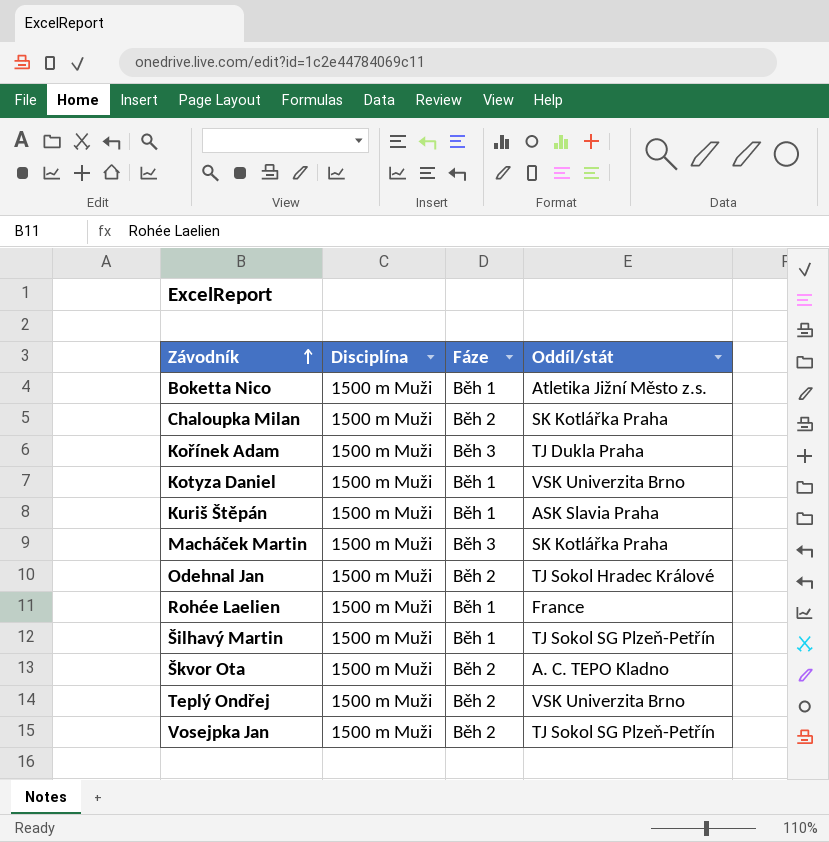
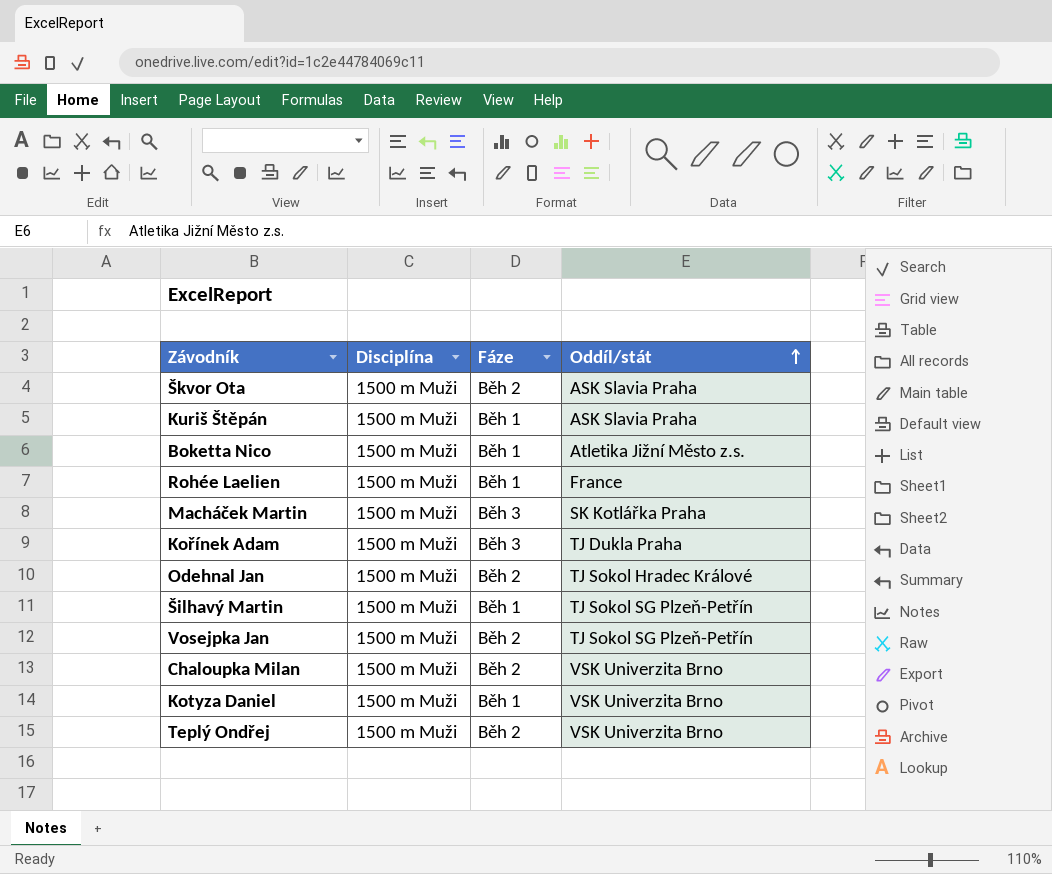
row order: Závodník ascending -> Oddíl/stát ascending
Škvor Ota | Oddíl/stát: A. C. TEPO Kladno -> ASK Slavia Praha
Chaloupka Milan | Oddíl/stát: SK Kotlářka Praha -> VSK Univerzita Brno

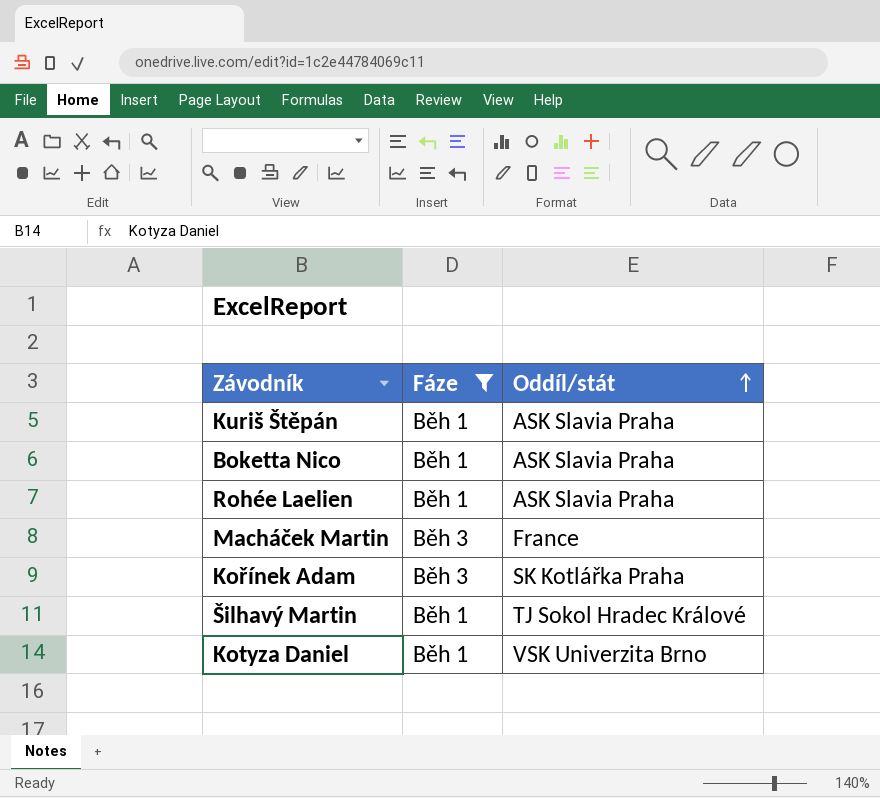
filter: none -> Fáze != Běh 2
column Disciplína | position: 2 -> none
Boketta Nico | Oddíl/stát: Atletika Jižní Město z.s. -> ASK Slavia Praha
Rohée Laelien | Oddíl/stát: France -> ASK Slavia Praha
Macháček Martin | Oddíl/stát: SK Kotlářka Praha -> France
Kořínek Adam | Oddíl/stát: TJ Dukla Praha -> SK Kotlářka Praha
Šilhavý Martin | Oddíl/stát: TJ Sokol SG Plzeň-Petřín -> TJ Sokol Hradec Králové

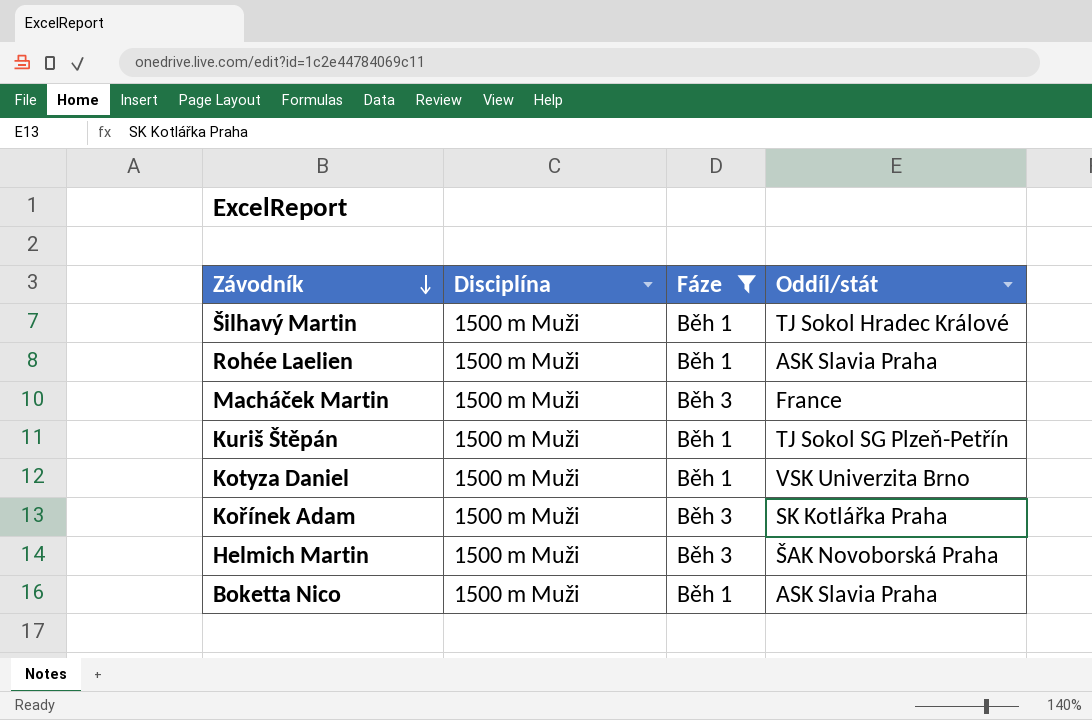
row order: Oddíl/stát ascending -> Závodník descending
column Disciplína | position: none -> 2
Kuriš Štěpán | Oddíl/stát: ASK Slavia Praha -> TJ Sokol SG Plzeň-Petřín
row Helmich Martin: none -> 1500 m Muži | Běh 3 | ŠAK Novoborská Praha

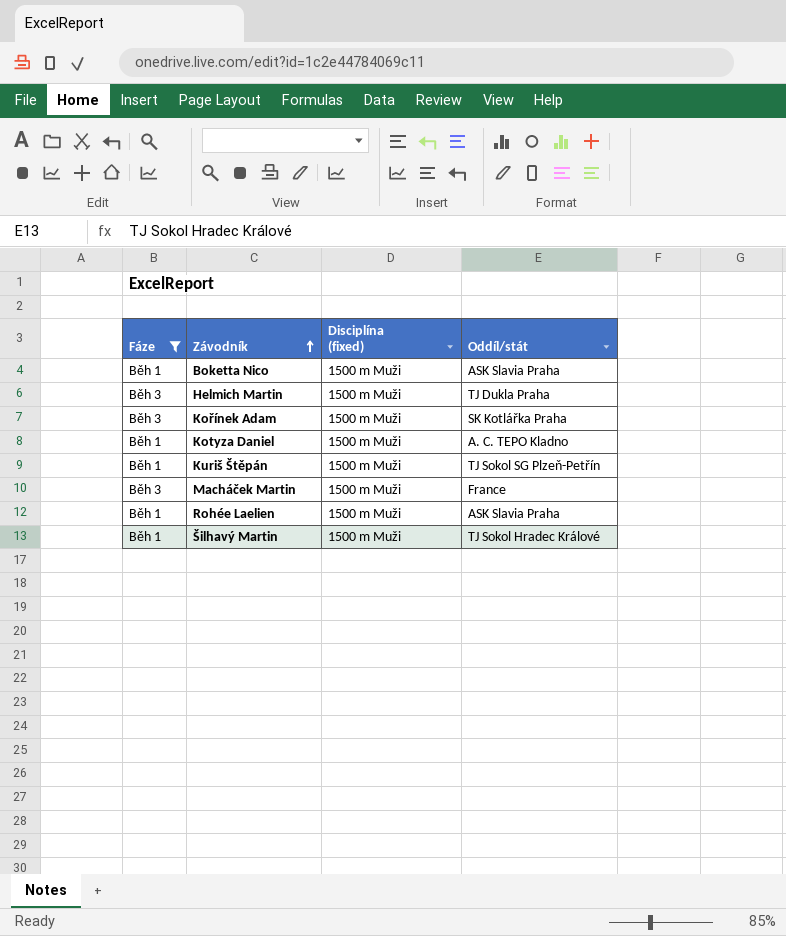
row order: Závodník descending -> Závodník ascending
column Fáze | position: 3 -> 1
column name: Disciplína -> Disciplína (fixed)
Helmich Martin | Oddíl/stát: ŠAK Novoborská Praha -> TJ Dukla Praha
Kotyza Daniel | Oddíl/stát: VSK Univerzita Brno -> A. C. TEPO Kladno

